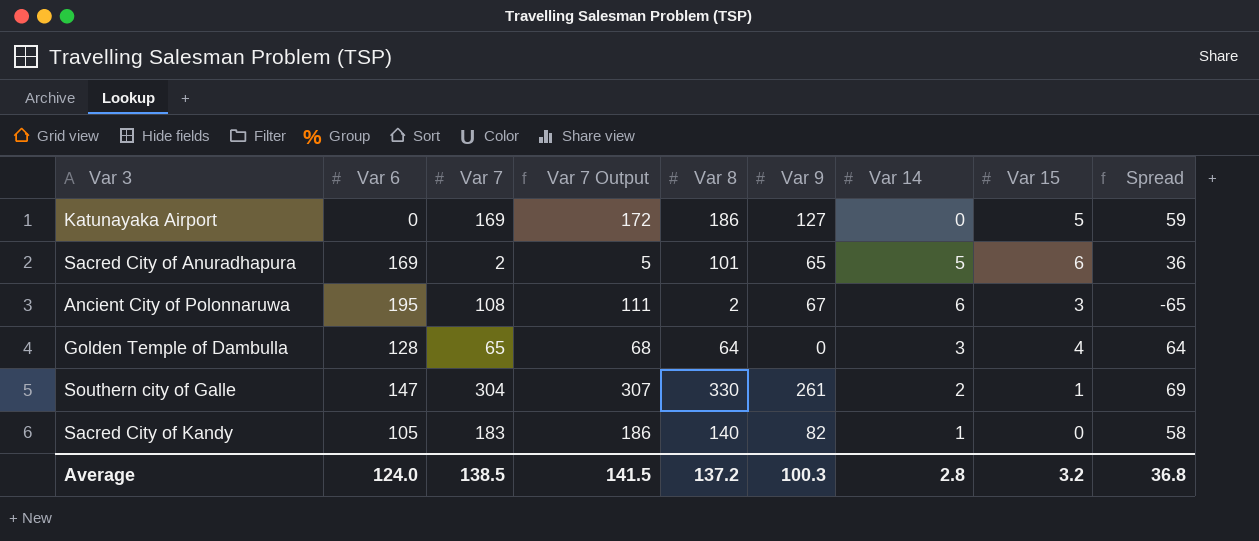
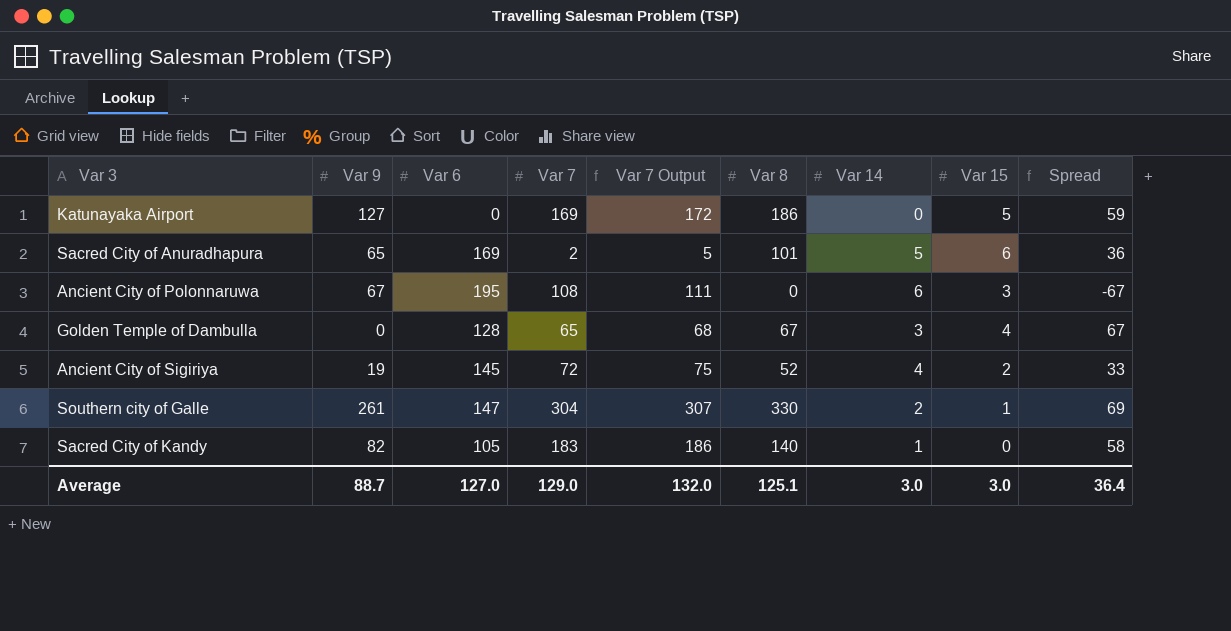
column Var 9 | position: 6 -> 2
Ancient City of Polonnaruwa | Var 8: 2 -> 0
Ancient City of Polonnaruwa | Spread: -65 -> -67
Golden Temple of Dambulla | Var 8: 64 -> 67
Golden Temple of Dambulla | Spread: 64 -> 67
row Ancient City of Sigiriya: none -> 19 | 145 | 72 | 75 | 52 | 4 | 2 | 33
Average | Var 9: 100.3 -> 88.7
Average | Var 6: 124.0 -> 127.0
Average | Var 7: 138.5 -> 129.0
Average | Var 7 Output: 141.5 -> 132.0
Average | Var 8: 137.2 -> 125.1
Average | Var 14: 2.8 -> 3.0
Average | Var 15: 3.2 -> 3.0
Average | Spread: 36.8 -> 36.4

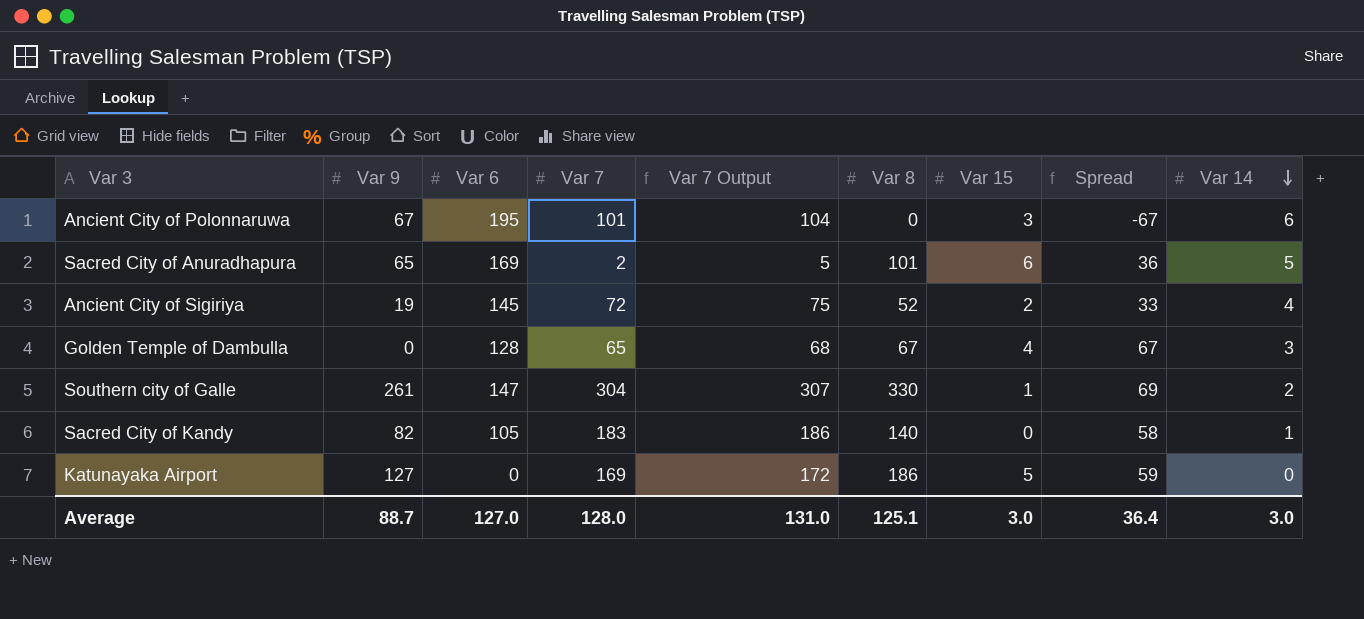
row order: none -> Var 14 descending
column Var 14 | position: 7 -> 9
Ancient City of Polonnaruwa | Var 7: 108 -> 101
Ancient City of Polonnaruwa | Var 7 Output: 111 -> 104
Average | Var 7: 129.0 -> 128.0
Average | Var 7 Output: 132.0 -> 131.0

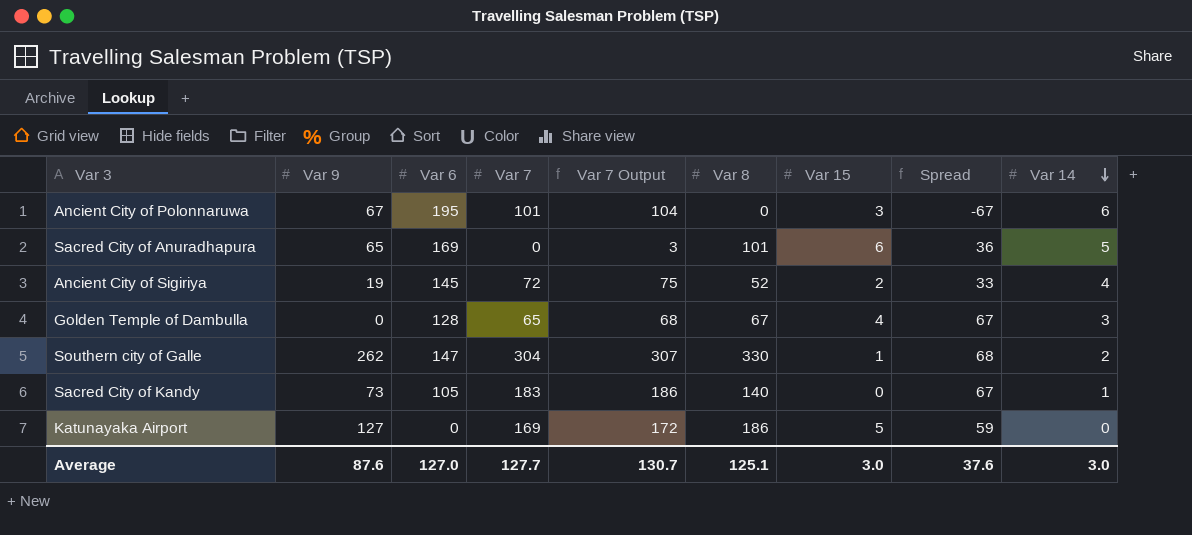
Sacred City of Anuradhapura | Var 7: 2 -> 0
Sacred City of Anuradhapura | Var 7 Output: 5 -> 3
Southern city of Galle | Var 9: 261 -> 262
Southern city of Galle | Spread: 69 -> 68
Sacred City of Kandy | Var 9: 82 -> 73
Sacred City of Kandy | Spread: 58 -> 67
Average | Var 9: 88.7 -> 87.6
Average | Var 7: 128.0 -> 127.7
Average | Var 7 Output: 131.0 -> 130.7
Average | Spread: 36.4 -> 37.6

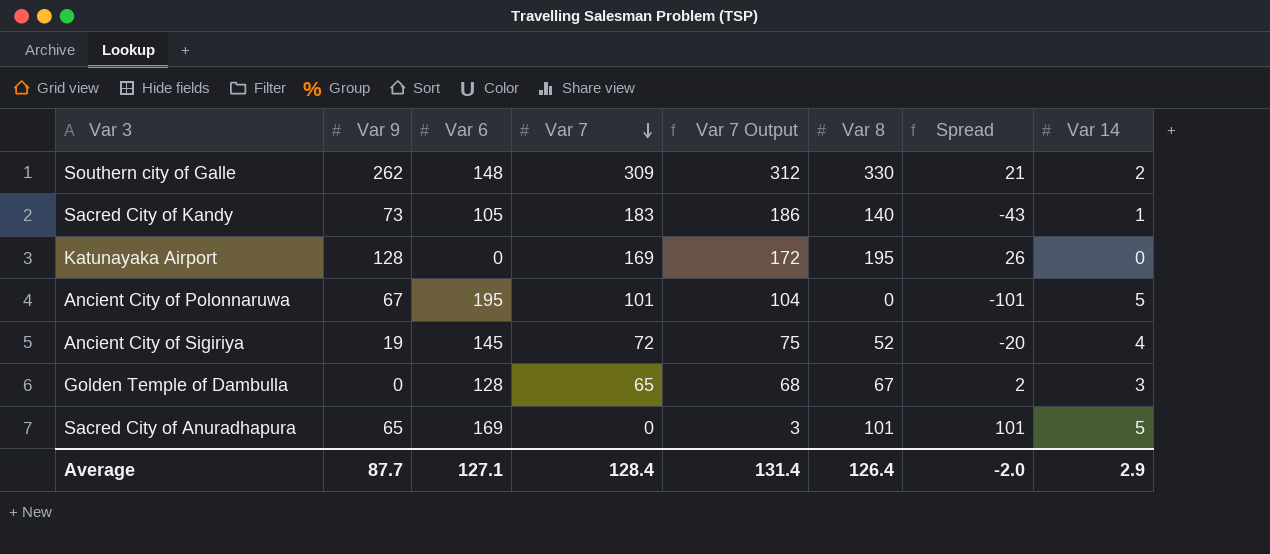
row order: Var 14 descending -> Var 7 descending
column Var 15 | position: 7 -> none
column Spread | formula: [Var 8] - [Var 9] -> [Var 8] - [Var 7]
Southern city of Galle | Var 6: 147 -> 148
Southern city of Galle | Var 7: 304 -> 309
Southern city of Galle | Var 7 Output: 307 -> 312
Katunayaka Airport | Var 9: 127 -> 128
Katunayaka Airport | Var 8: 186 -> 195
Ancient City of Polonnaruwa | Var 14: 6 -> 5
Average | Var 9: 87.6 -> 87.7
Average | Var 6: 127.0 -> 127.1
Average | Var 7: 127.7 -> 128.4
Average | Var 7 Output: 130.7 -> 131.4
Average | Var 8: 125.1 -> 126.4
Average | Spread: 37.6 -> -2.0
Average | Var 14: 3.0 -> 2.9

